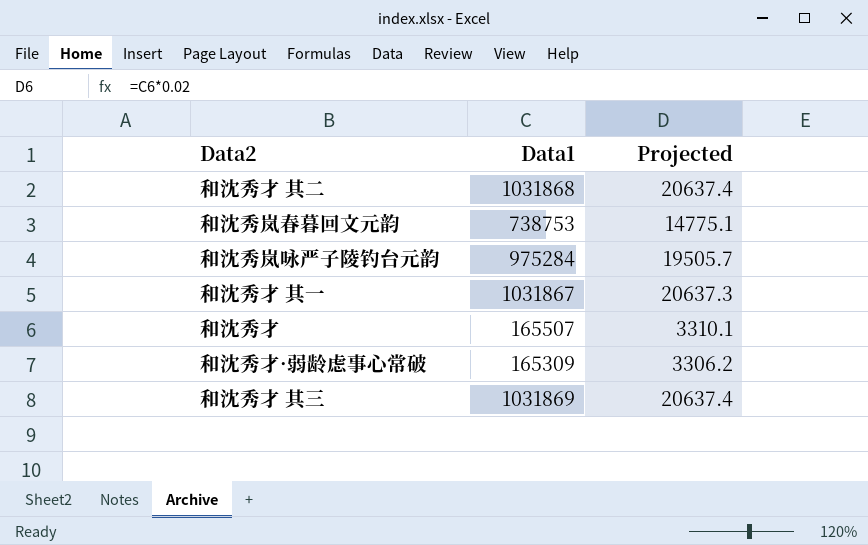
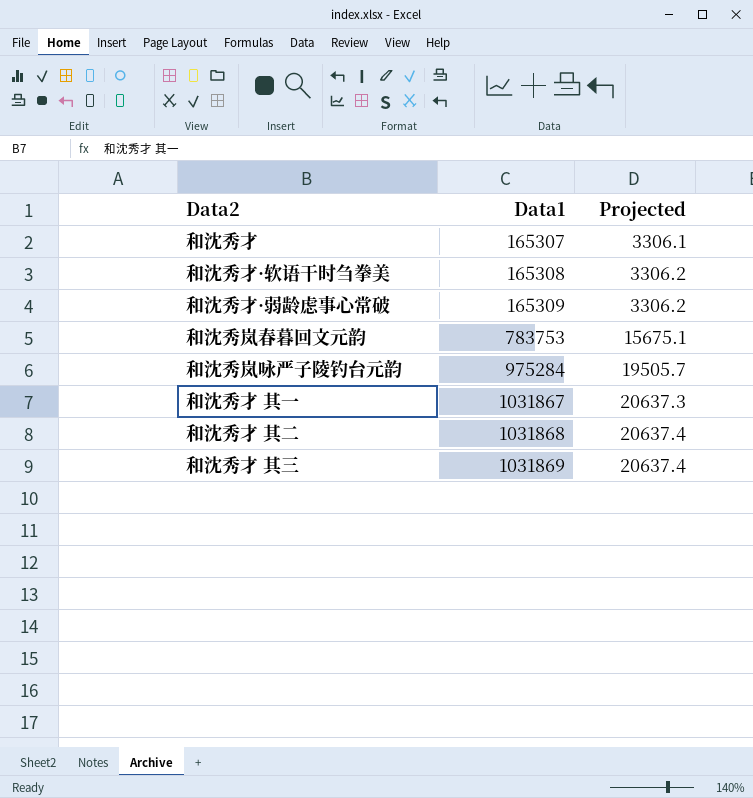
row order: none -> Data1 ascending
和沈秀才 | Data1: 165507 -> 165307
和沈秀才 | Projected: 3310.1 -> 3306.1
row 和沈秀才·软语干时刍拳美: none -> 165308 | 3306.2
和沈秀岚春暮回文元韵 | Data1: 738753 -> 783753
和沈秀岚春暮回文元韵 | Projected: 14775.1 -> 15675.1

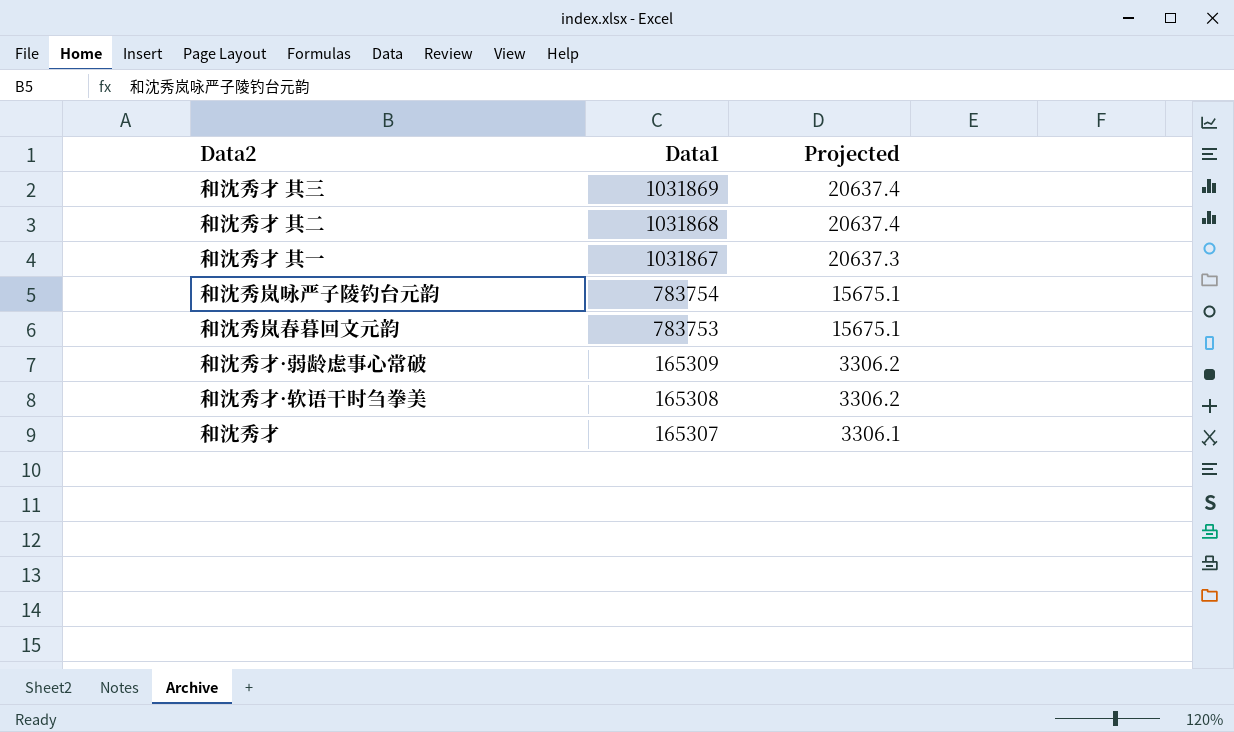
row order: Data1 ascending -> Data1 descending
和沈秀岚咏严子陵钓台元韵 | Data1: 975284 -> 783754
和沈秀岚咏严子陵钓台元韵 | Projected: 19505.7 -> 15675.1

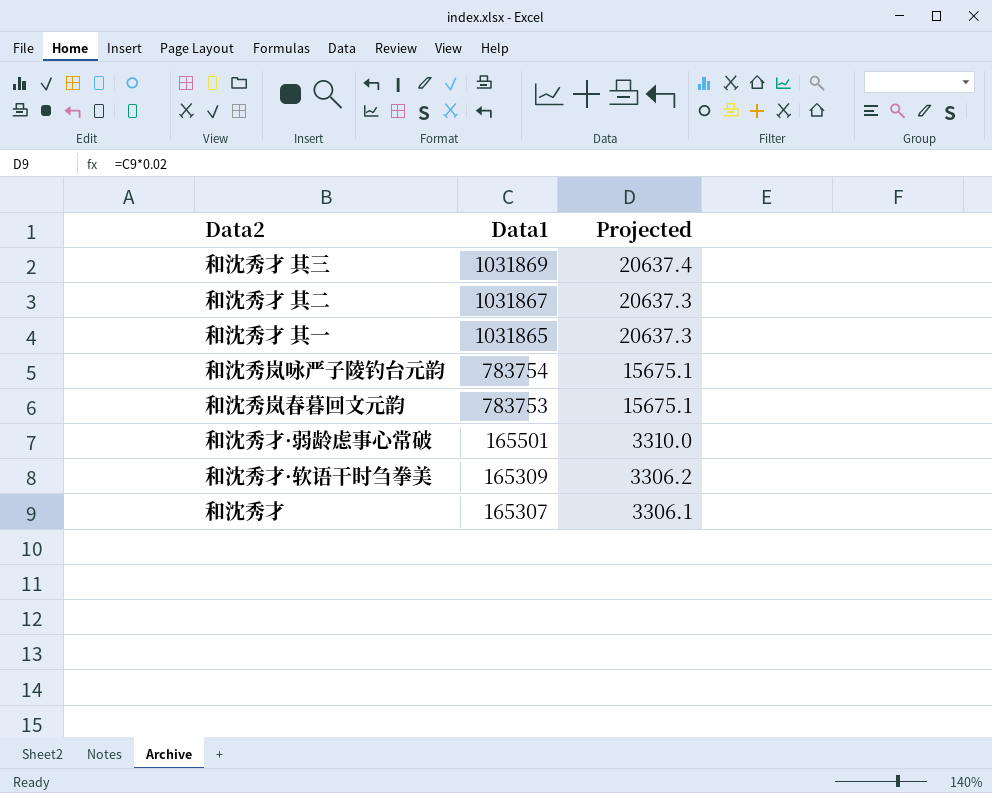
和沈秀才 其二 | Data1: 1031868 -> 1031867
和沈秀才 其二 | Projected: 20637.4 -> 20637.3
和沈秀才 其一 | Data1: 1031867 -> 1031865
和沈秀才·弱龄虑事心常破 | Data1: 165309 -> 165501
和沈秀才·弱龄虑事心常破 | Projected: 3306.2 -> 3310.0
和沈秀才·软语干时刍拳美 | Data1: 165308 -> 165309

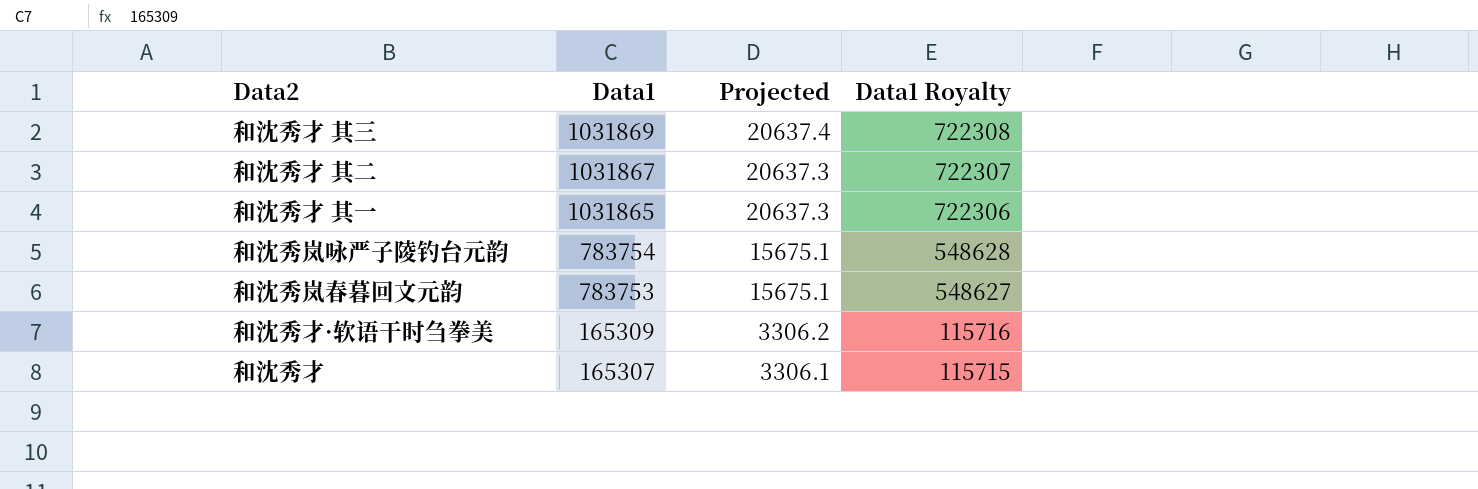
column Data1 Royalty | formula: none -> [Data1] * 0.7
row 和沈秀才·弱龄虑事心常破: 165501 | 3310.0 -> none

